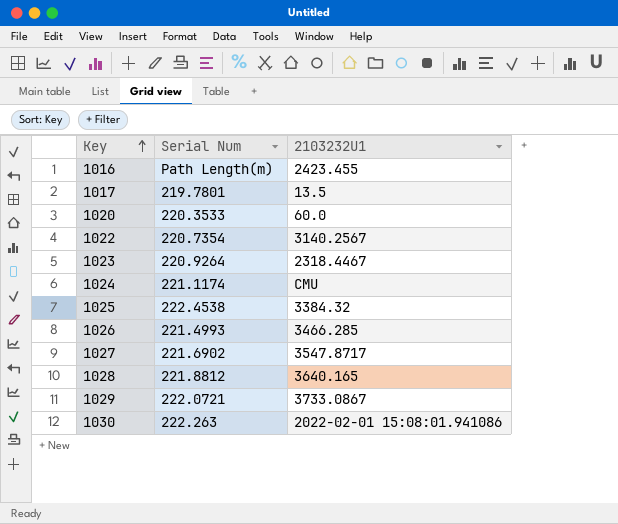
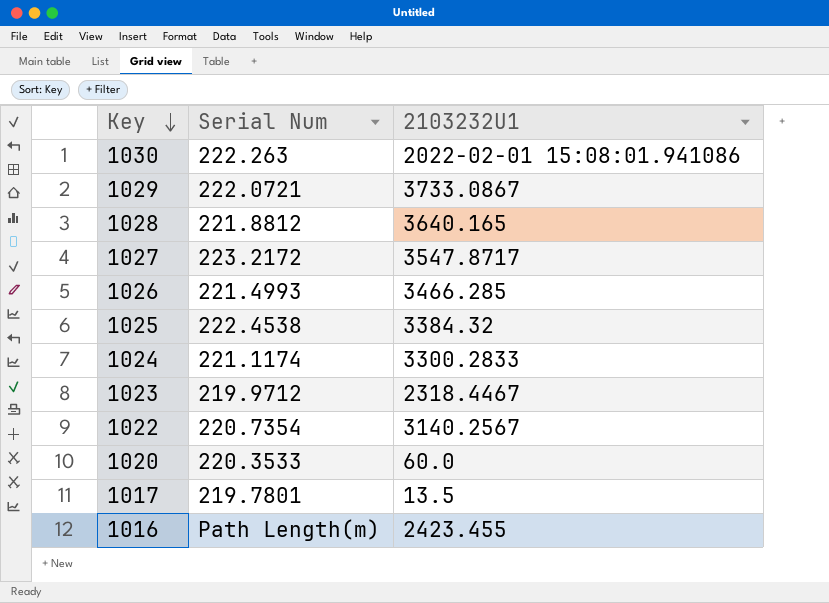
row order: Key ascending -> Key descending
1027 | Serial Num: 221.6902 -> 223.2172
1024 | 2103232U1: CMU -> 3300.2833
1023 | Serial Num: 220.9264 -> 219.9712

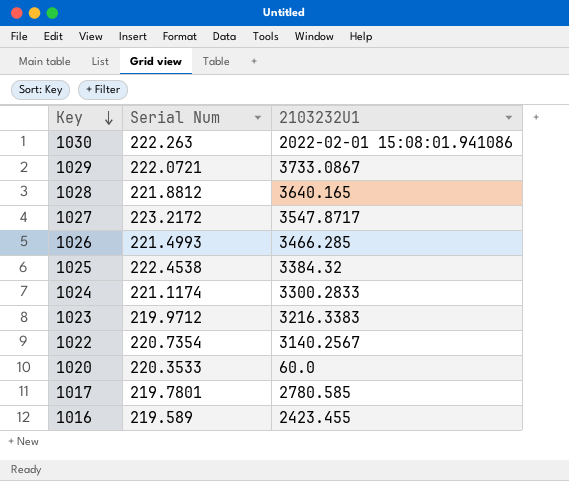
1023 | 2103232U1: 2318.4467 -> 3216.3383
1017 | 2103232U1: 13.5 -> 2780.585
1016 | Serial Num: Path Length(m) -> 219.589

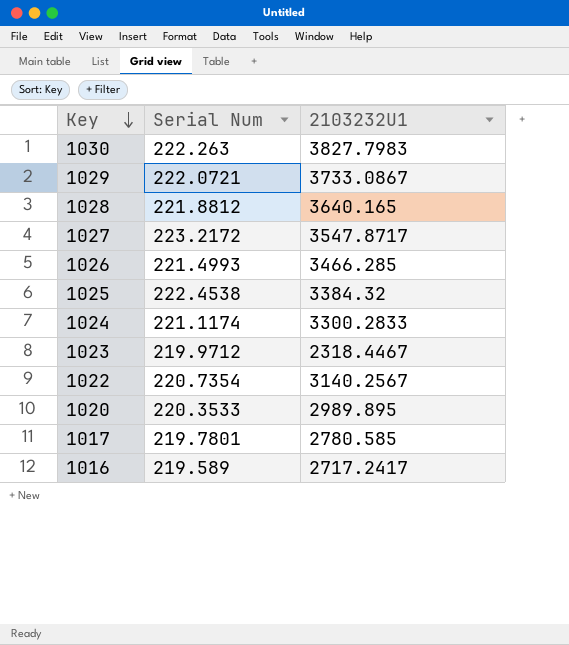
1030 | 2103232U1: 2022-02-01 15:08:01.941086 -> 3827.7983
1023 | 2103232U1: 3216.3383 -> 2318.4467
1020 | 2103232U1: 60.0 -> 2989.895
1016 | 2103232U1: 2423.455 -> 2717.2417

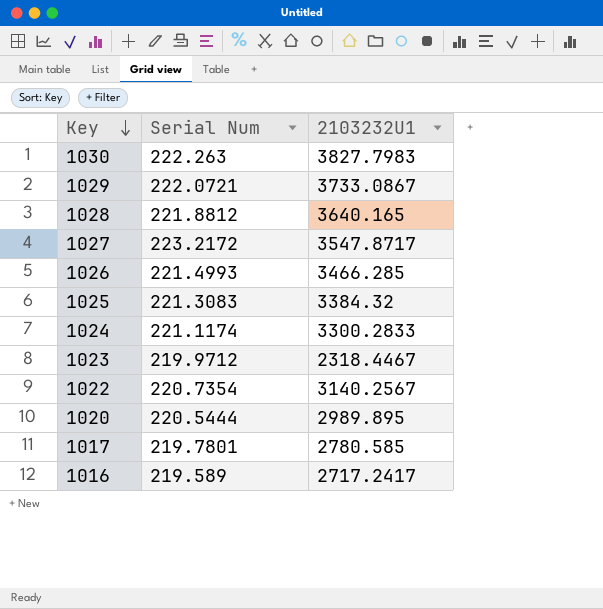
1025 | Serial Num: 222.4538 -> 221.3083
1020 | Serial Num: 220.3533 -> 220.5444

